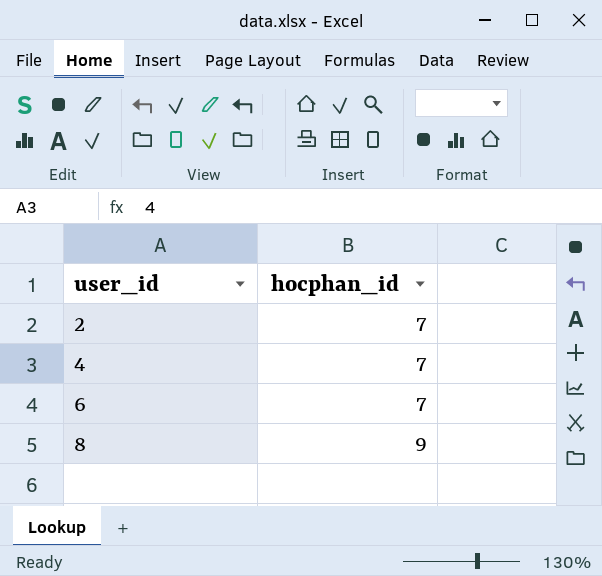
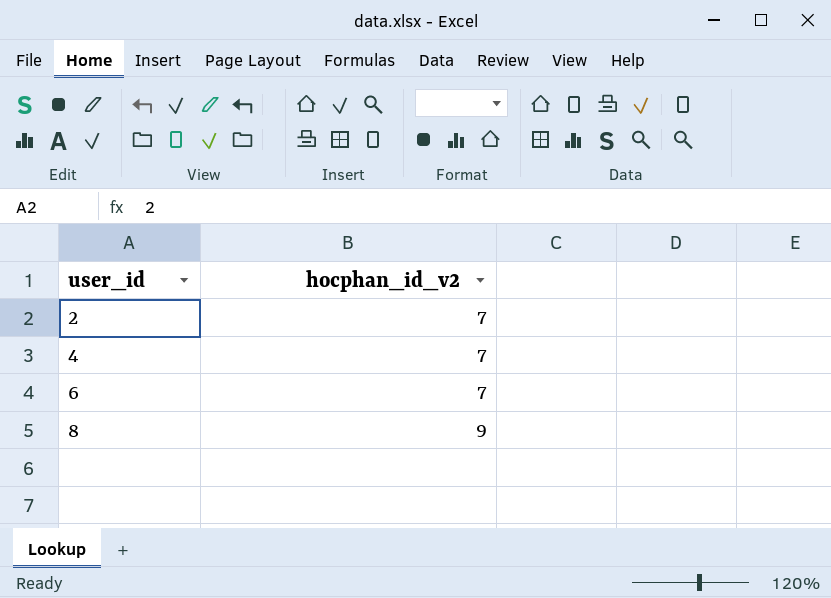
column name: hocphan_id -> hocphan_id_v2

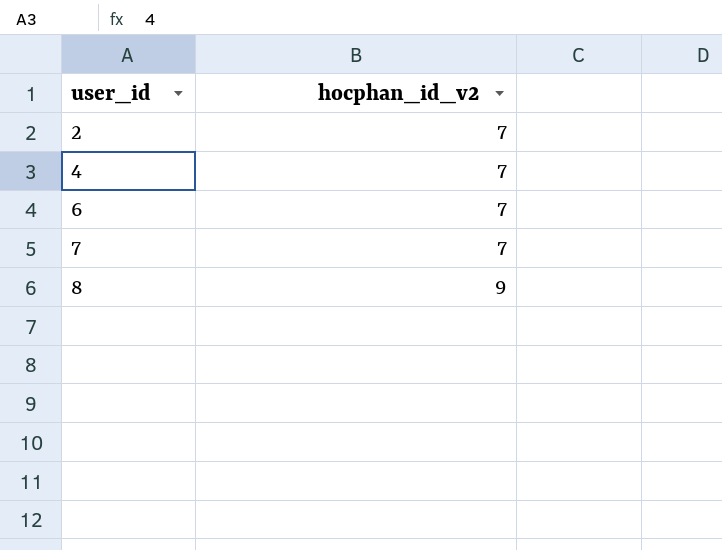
row 7: none -> 7

